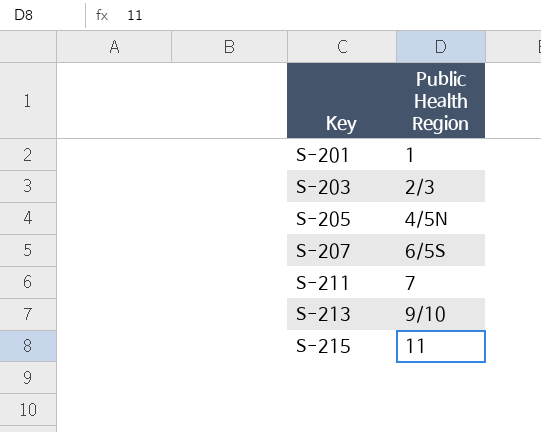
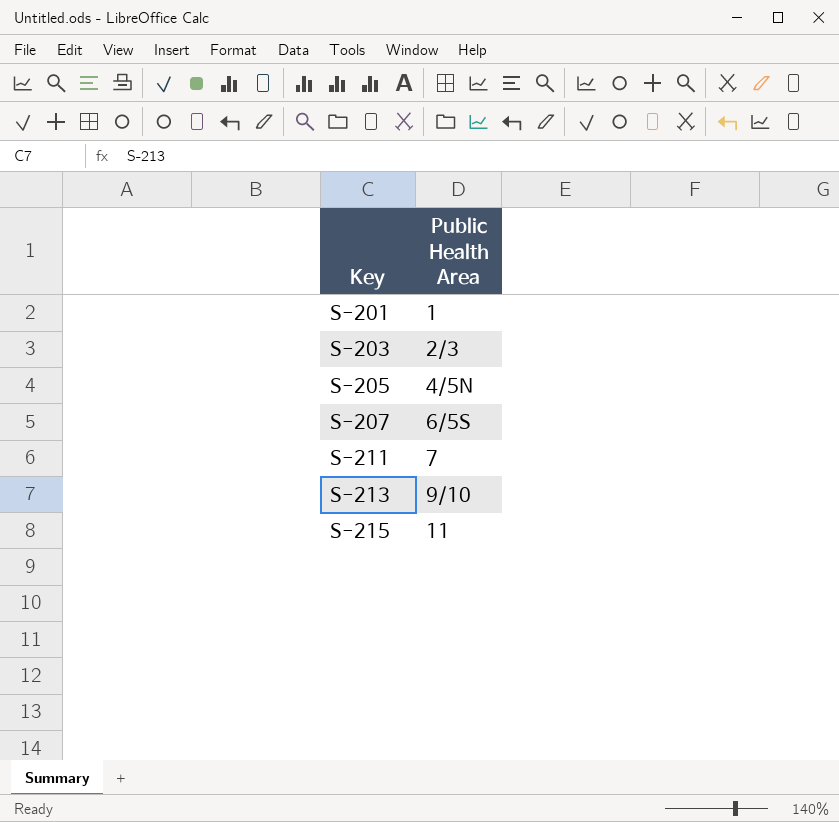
column name: Public Health Region -> Public Health Area

